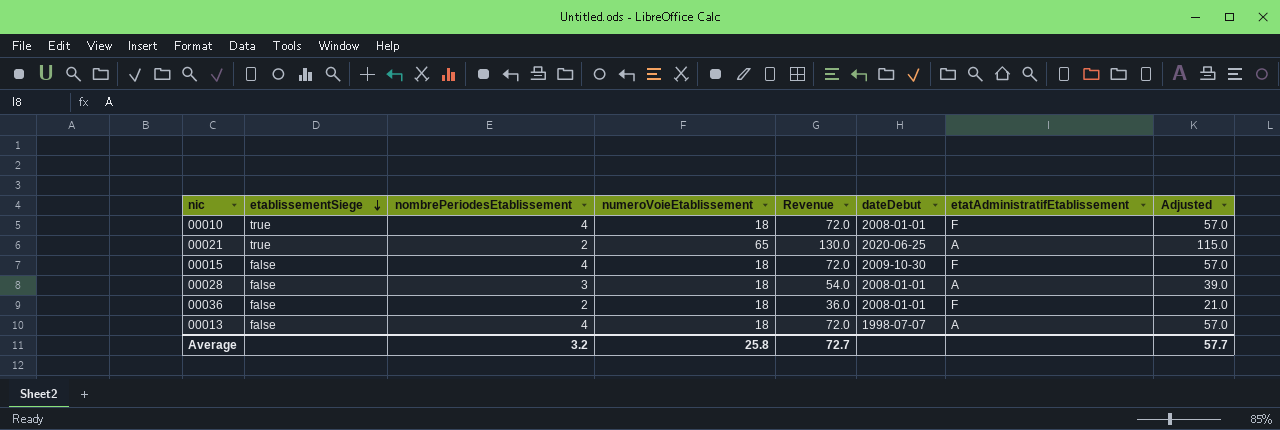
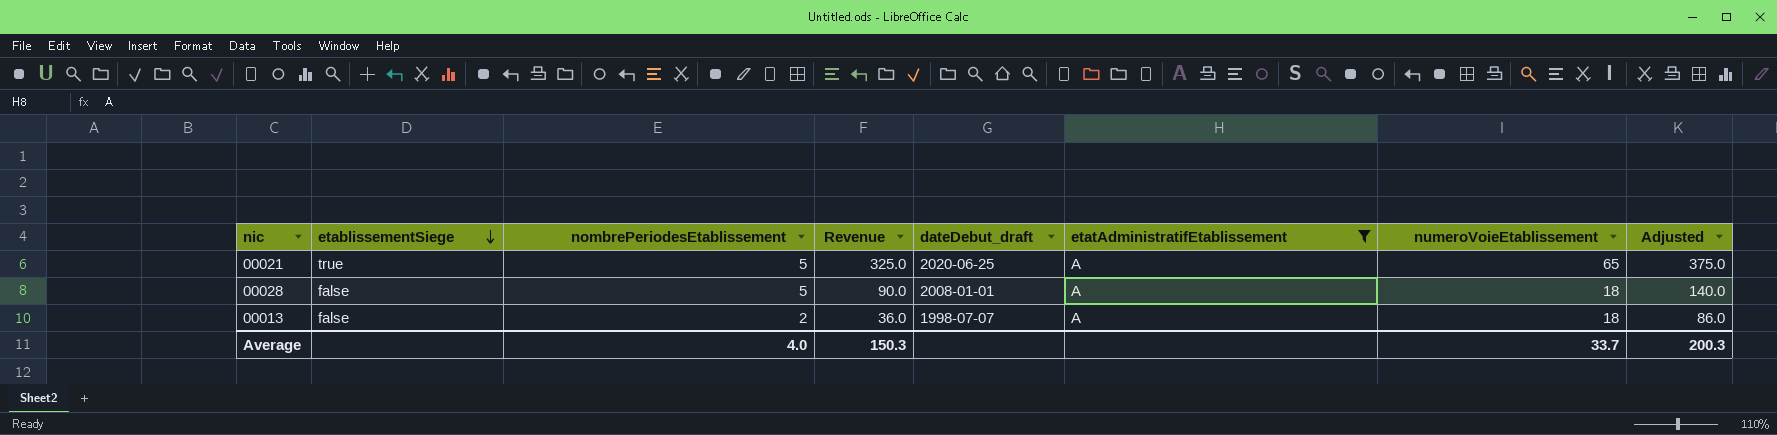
filter: none -> etatAdministratifEtablissement = A
column name: dateDebut -> dateDebut_draft
column numeroVoieEtablissement | position: 4 -> 7
column Adjusted | formula: [Revenue] - 15 -> [Revenue] + 50
00021 | nombrePeriodesEtablissement: 2 -> 5
00021 | Revenue: 130.0 -> 325.0
00028 | nombrePeriodesEtablissement: 3 -> 5
00028 | Revenue: 54.0 -> 90.0
00013 | nombrePeriodesEtablissement: 4 -> 2
00013 | Revenue: 72.0 -> 36.0
Average | nombrePeriodesEtablissement: 3.2 -> 4.0
Average | Revenue: 72.7 -> 150.3
Average | numeroVoieEtablissement: 25.8 -> 33.7
Average | Adjusted: 57.7 -> 200.3

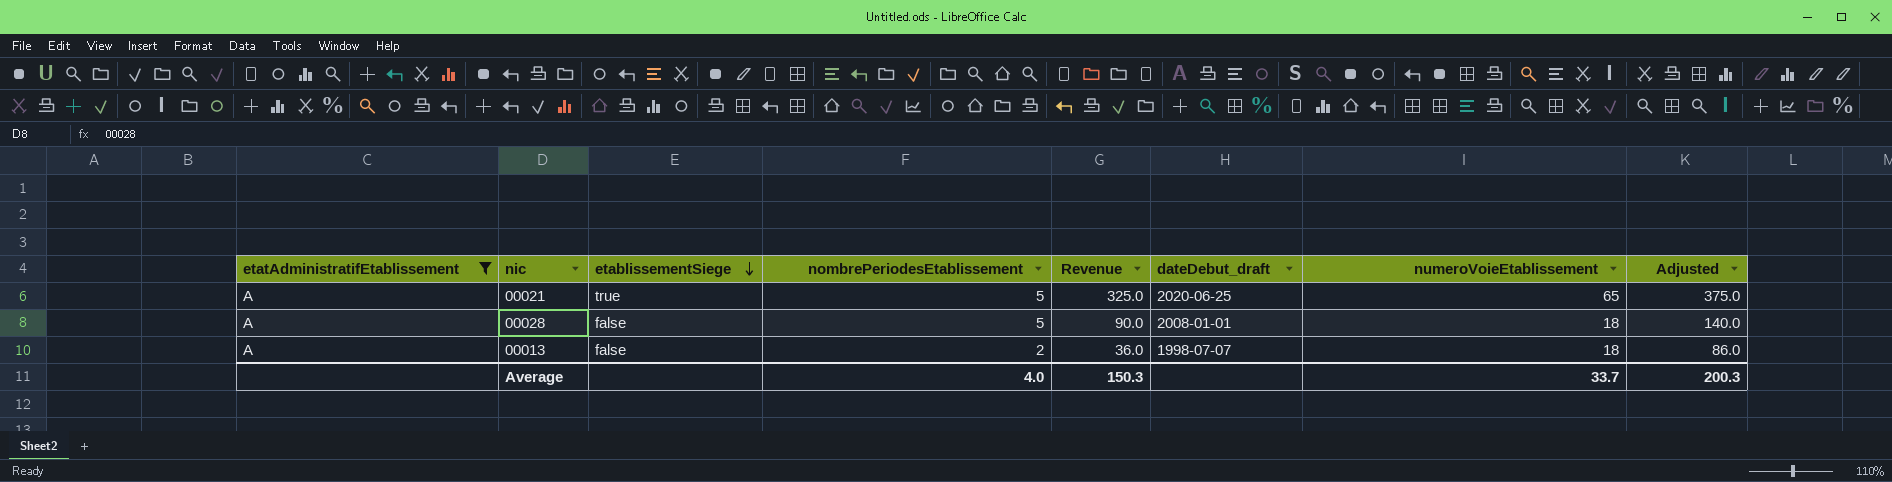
column etatAdministratifEtablissement | position: 6 -> 1

